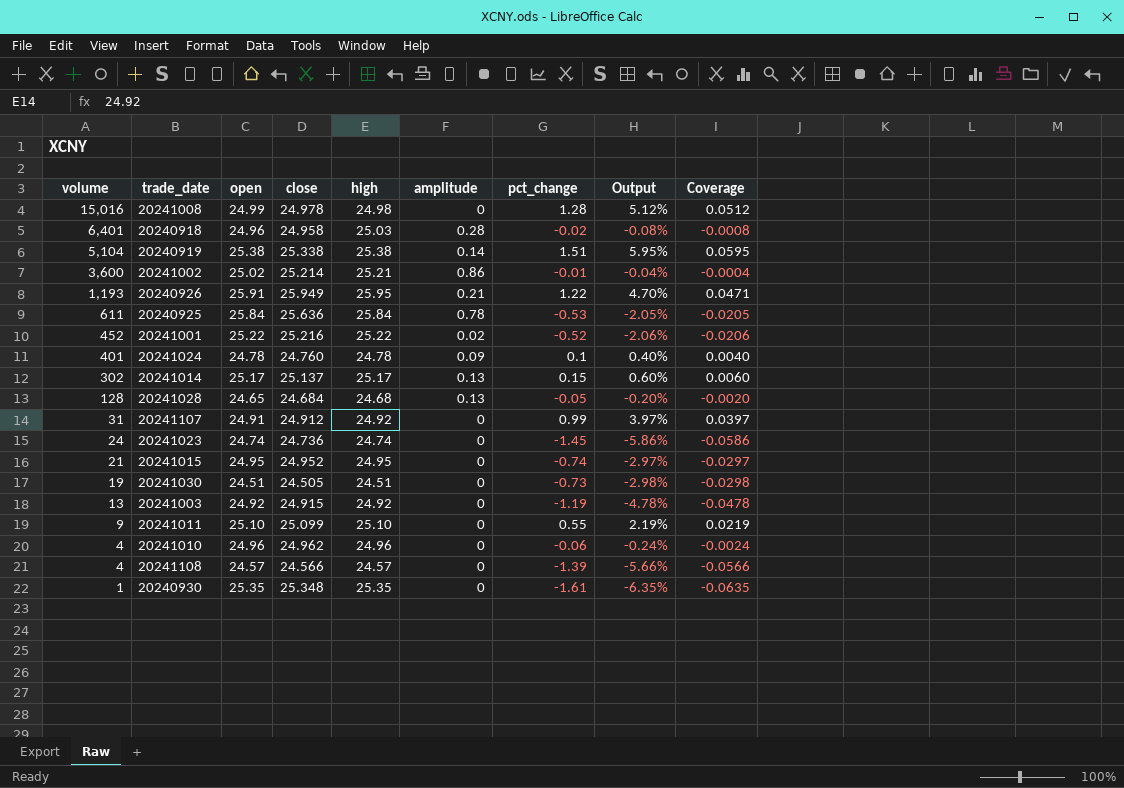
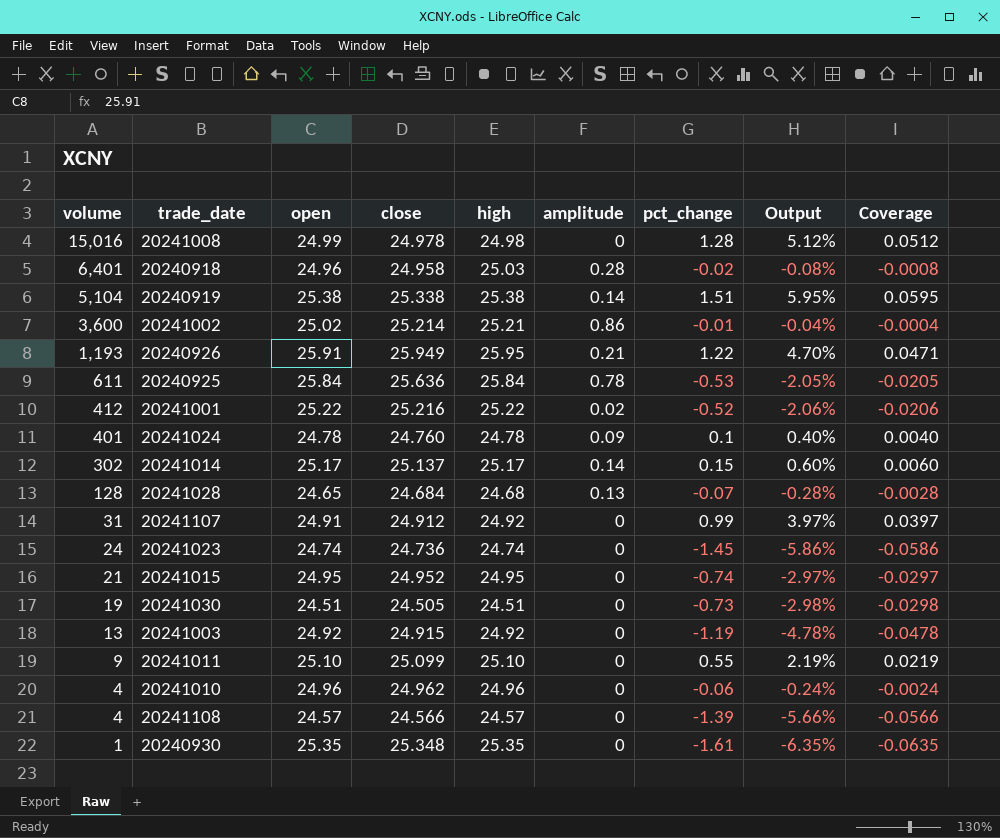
20241001 | volume: 452 -> 412
20241014 | amplitude: 0.13 -> 0.14
20241028 | pct_change: -0.05 -> -0.07
20241028 | Output: -0.20% -> -0.28%
20241028 | Coverage: -0.0020 -> -0.0028

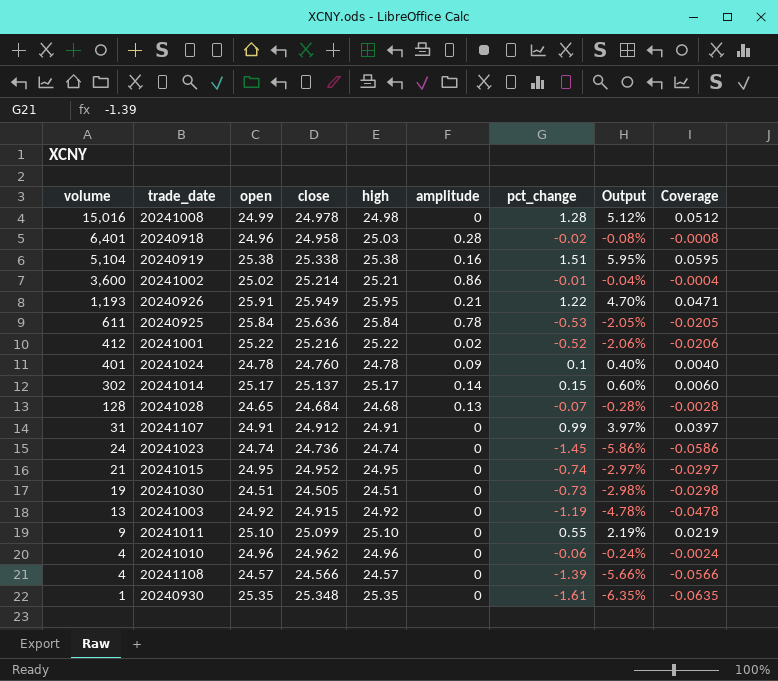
20240919 | amplitude: 0.14 -> 0.16
20241107 | high: 24.92 -> 24.91

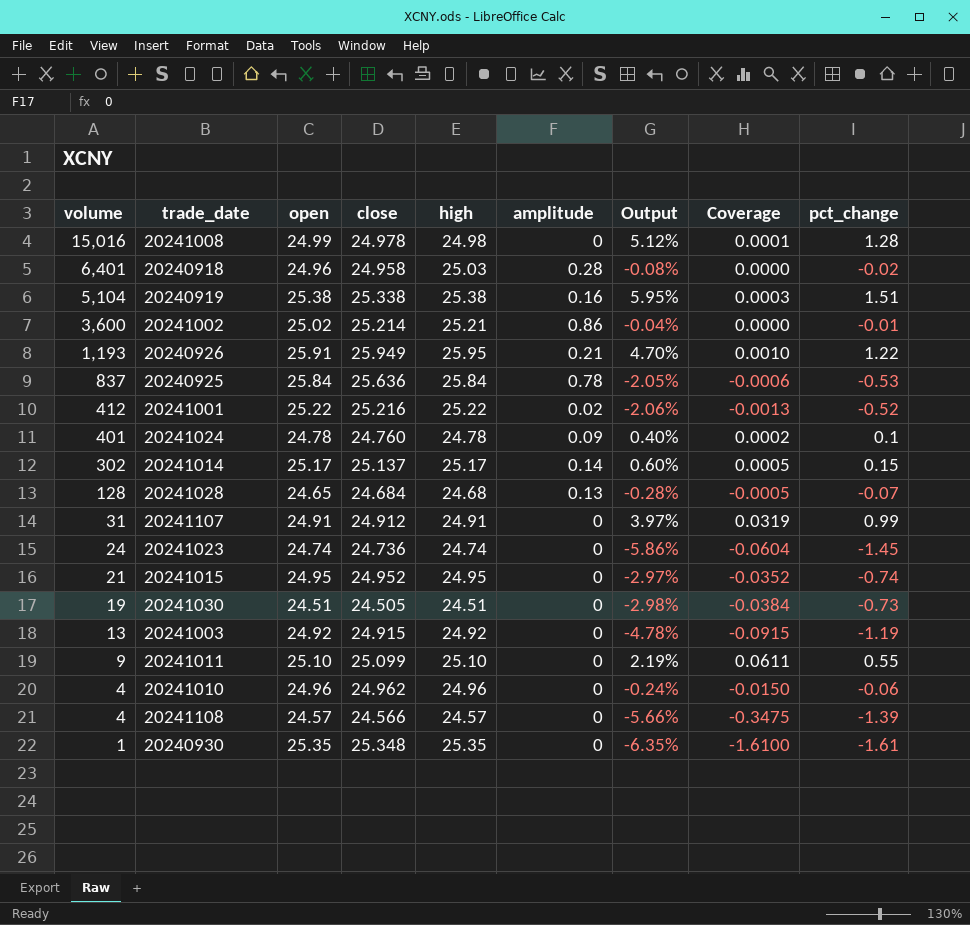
column Coverage | formula: [pct_change] / [open] -> [pct_change] / [volume]
column pct_change | position: 7 -> 9
20240925 | volume: 611 -> 837

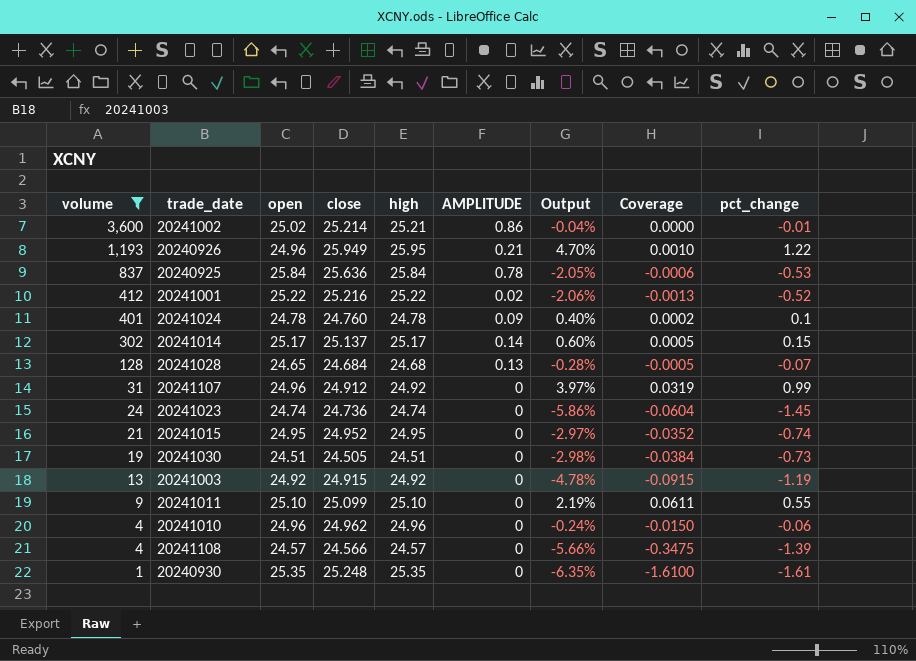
filter: none -> volume <= 3,600
column name: amplitude -> AMPLITUDE
20240926 | open: 25.91 -> 24.96
20241107 | open: 24.91 -> 24.96
20241107 | high: 24.91 -> 24.92
20240930 | close: 25.348 -> 25.248

